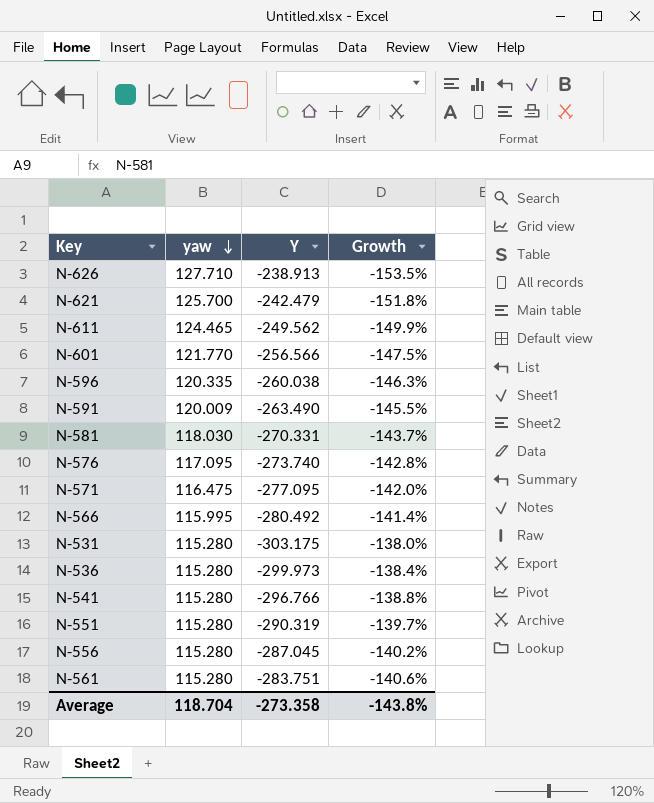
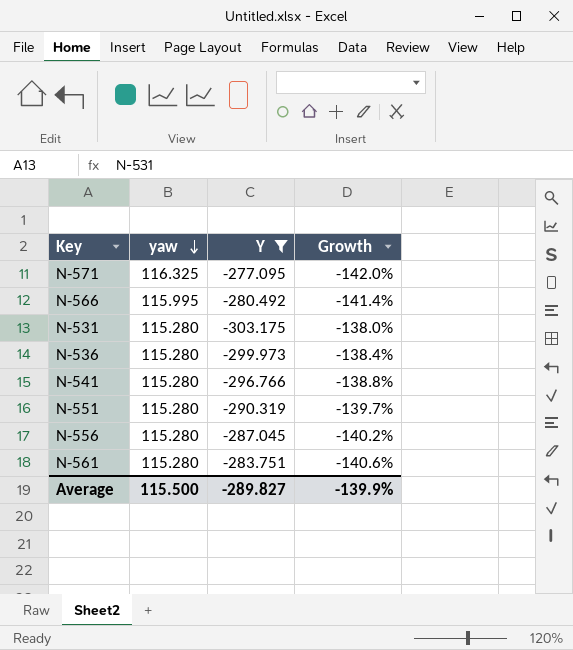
filter: none -> Y <= -277.095
N-571 | yaw: 116.475 -> 116.325
Average | yaw: 118.704 -> 115.500
Average | Y: -273.358 -> -289.827
Average | Growth: -143.8% -> -139.9%

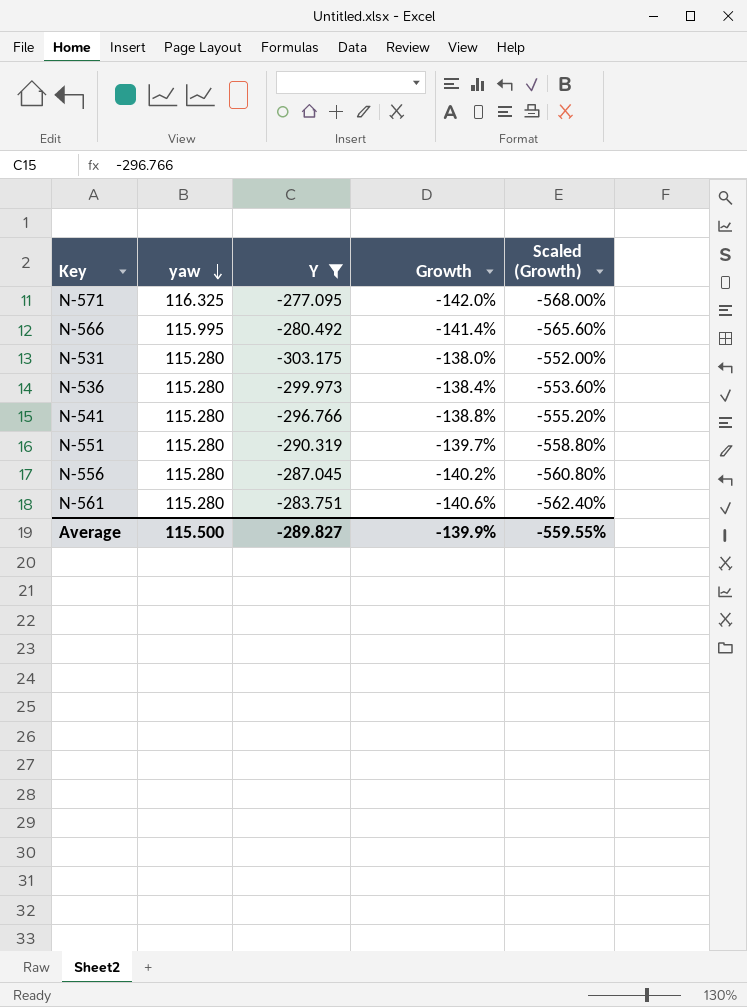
column Scaled (Growth) | formula: none -> [Growth] * 4

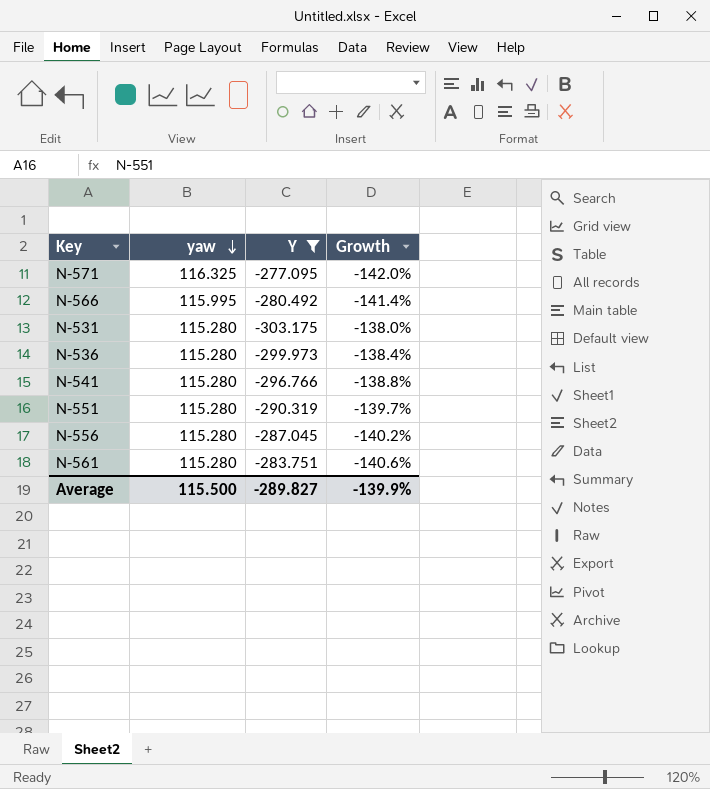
column Scaled (Growth) | formula: [Growth] * 4 -> none

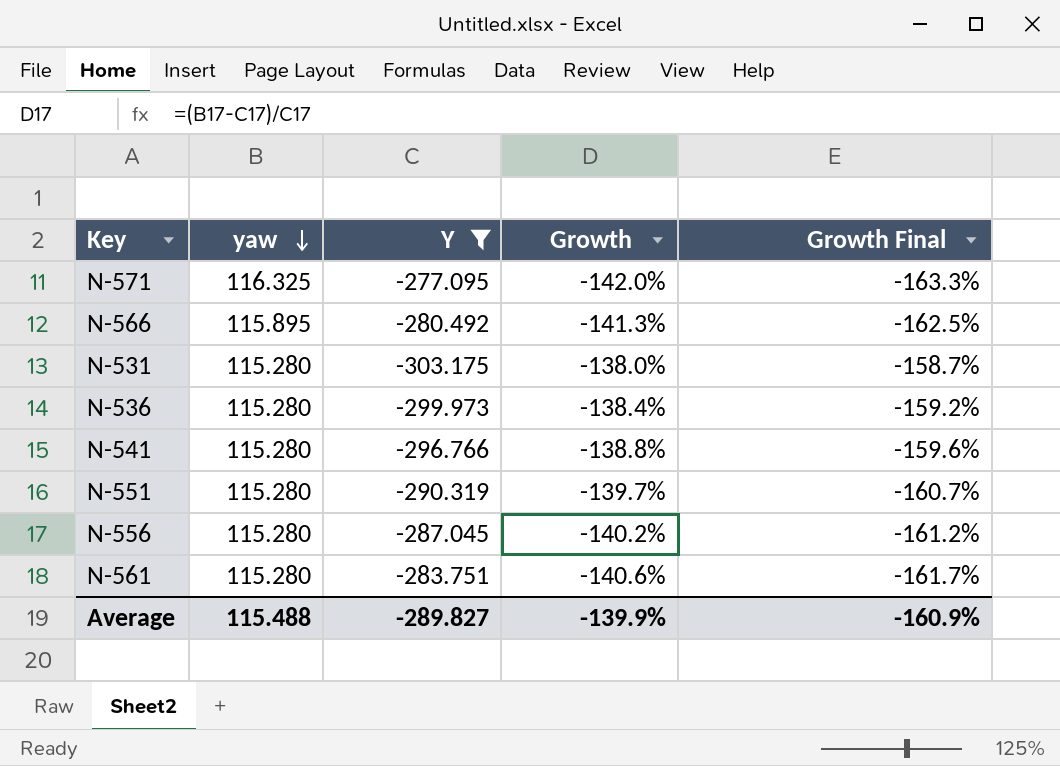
column Growth Final | formula: none -> [Growth] * 1.15
N-566 | yaw: 115.995 -> 115.895
N-566 | Growth: -141.4% -> -141.3%
Average | yaw: 115.500 -> 115.488

